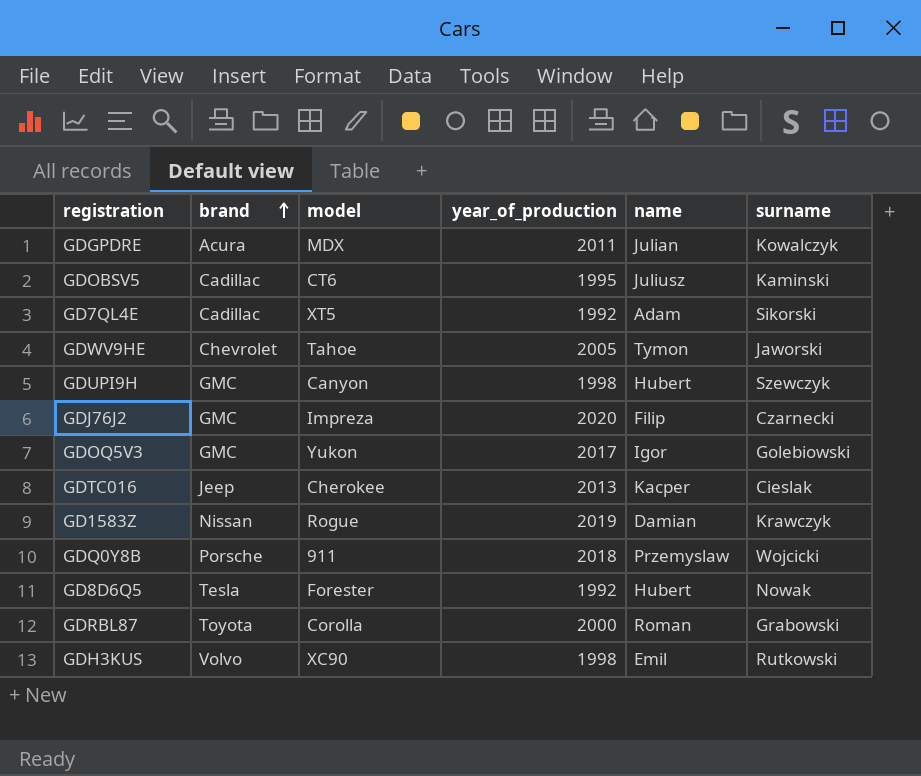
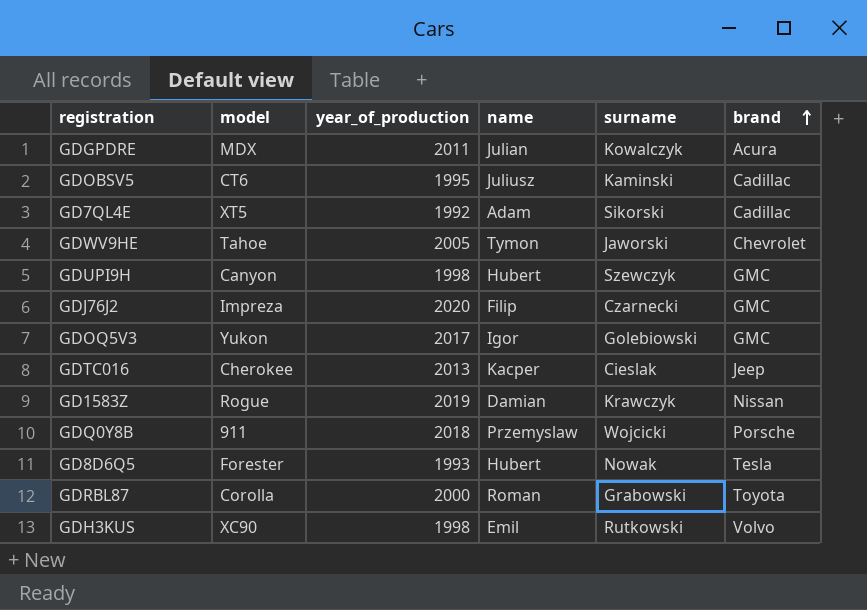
column brand | position: 2 -> 6
GD8D6Q5 | year_of_production: 1992 -> 1993

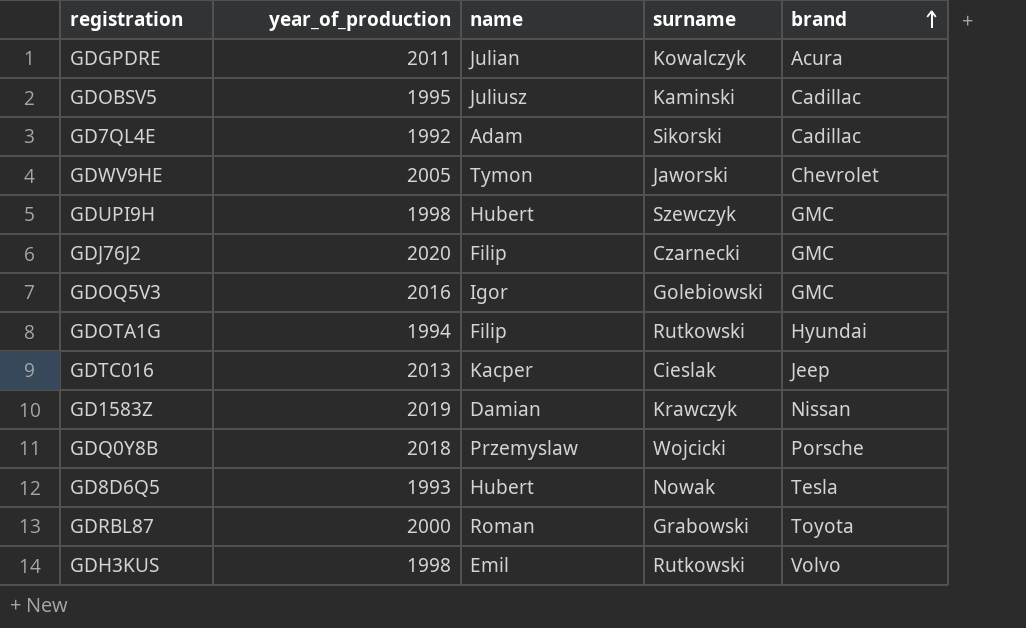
column model | position: 2 -> none
GDOQ5V3 | year_of_production: 2017 -> 2016
row GDOTA1G: none -> 1994 | Filip | Rutkowski | Hyundai

